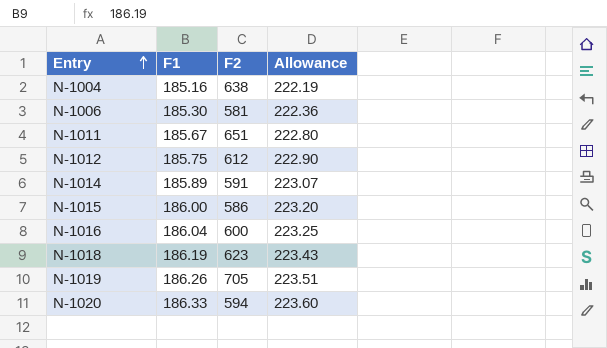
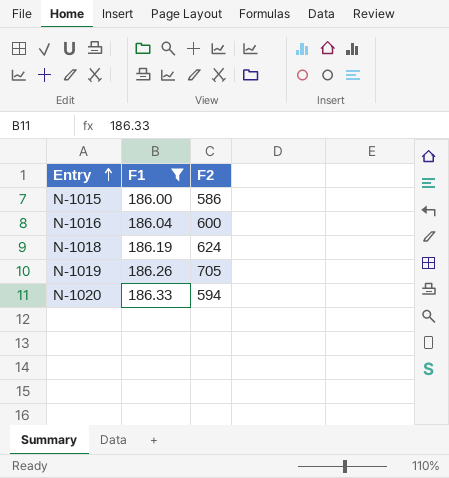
filter: none -> F1 >= 186.00
column Allowance | formula: [F1] * 1.2 -> none
N-1018 | F2: 623 -> 624

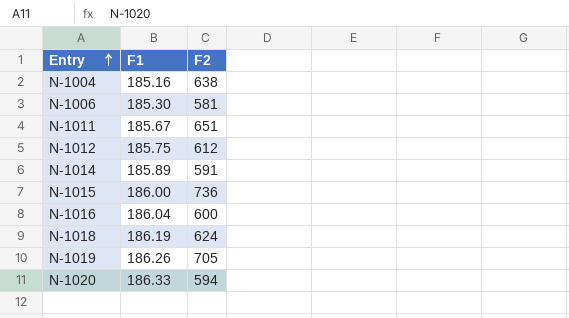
filter: F1 >= 186.00 -> none
N-1015 | F2: 586 -> 736

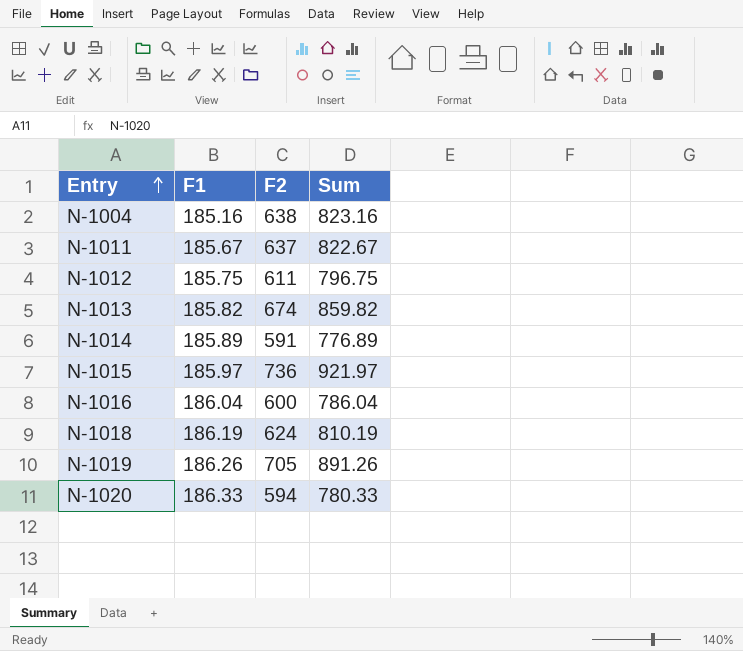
column Sum | formula: none -> [F1] + [F2]
row N-1006: 185.30 | 581 -> none
N-1011 | F2: 651 -> 637
N-1012 | F2: 612 -> 611
row N-1013: none -> 185.82 | 674 | 859.82
N-1015 | F1: 186.00 -> 185.97

